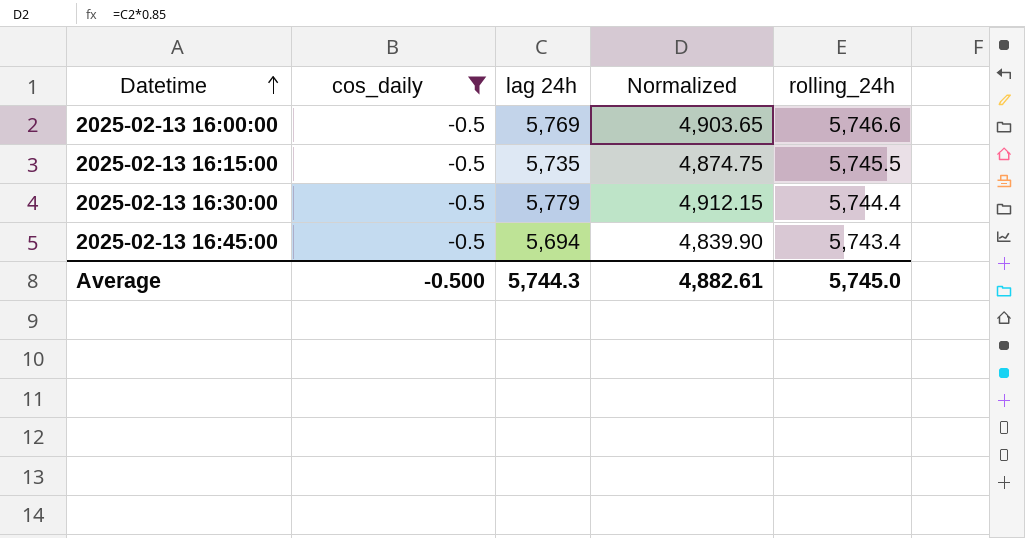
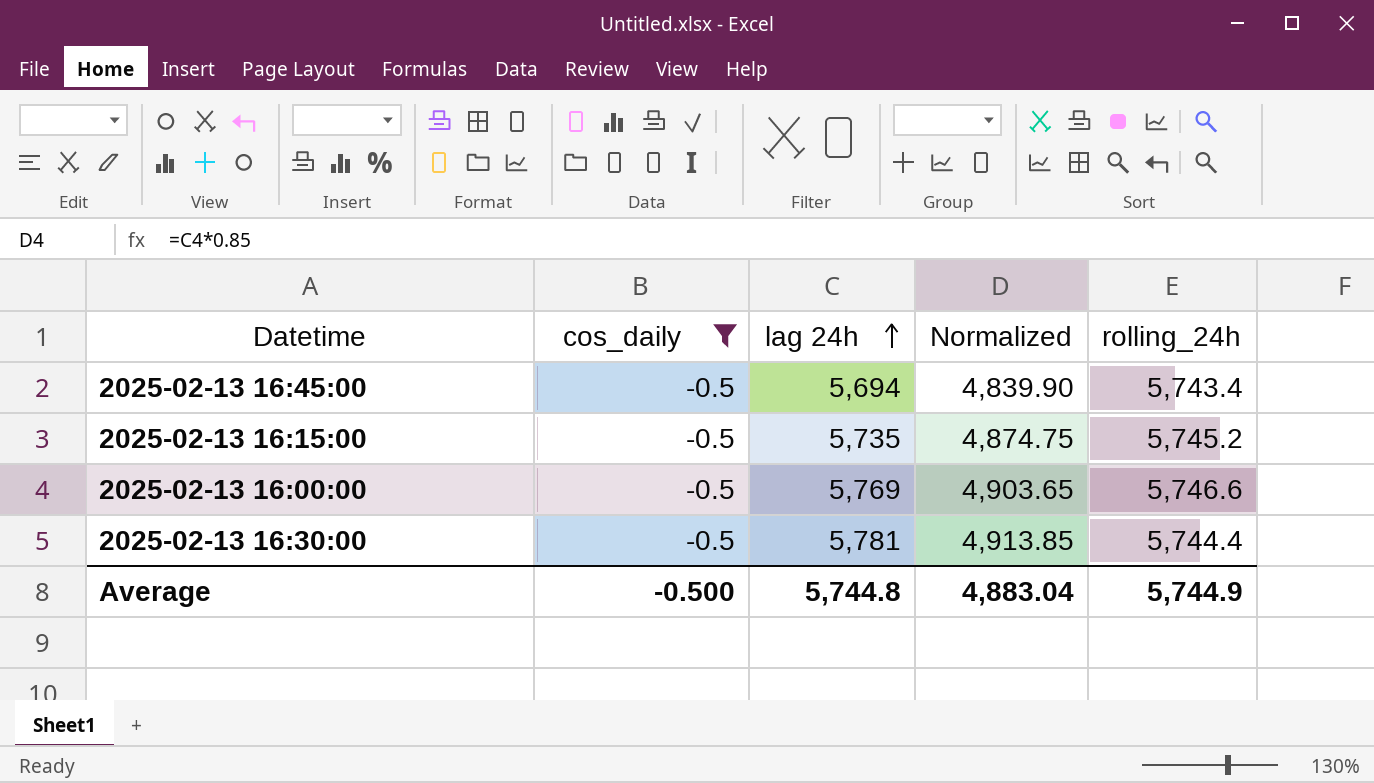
row order: Datetime ascending -> lag 24h ascending
2025-02-13 16:15:00 | rolling_24h: 5,745.5 -> 5,745.2
2025-02-13 16:30:00 | lag 24h: 5,779 -> 5,781
2025-02-13 16:30:00 | Normalized: 4,912.15 -> 4,913.85
Average | lag 24h: 5,744.3 -> 5,744.8
Average | Normalized: 4,882.61 -> 4,883.04
Average | rolling_24h: 5,745.0 -> 5,744.9

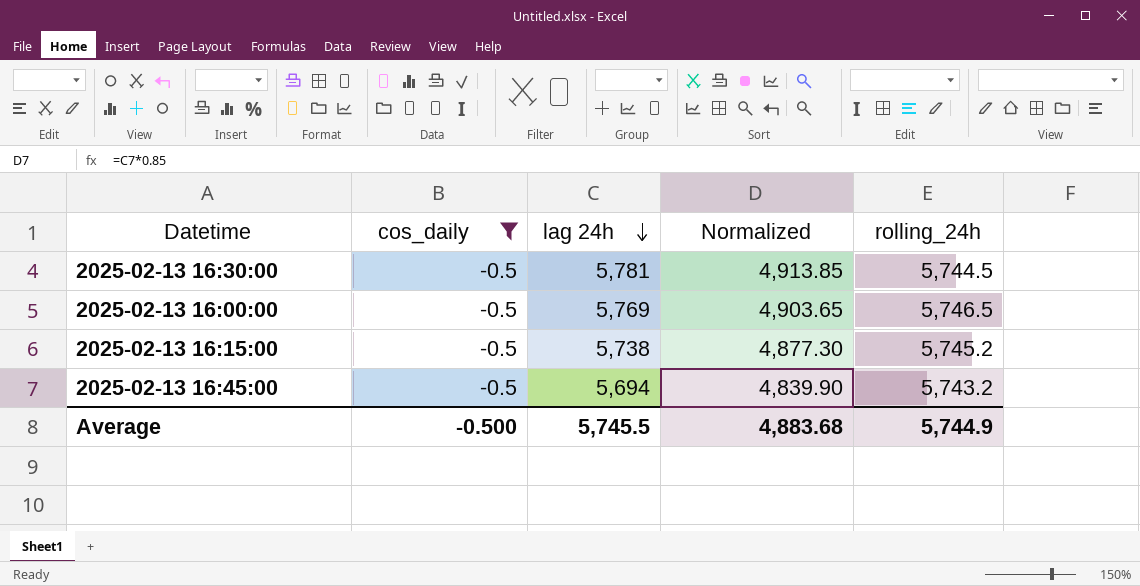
row order: lag 24h ascending -> lag 24h descending
2025-02-13 16:30:00 | rolling_24h: 5,744.4 -> 5,744.5
2025-02-13 16:00:00 | rolling_24h: 5,746.6 -> 5,746.5
2025-02-13 16:15:00 | lag 24h: 5,735 -> 5,738
2025-02-13 16:15:00 | Normalized: 4,874.75 -> 4,877.30
2025-02-13 16:45:00 | rolling_24h: 5,743.4 -> 5,743.2
Average | lag 24h: 5,744.8 -> 5,745.5
Average | Normalized: 4,883.04 -> 4,883.68

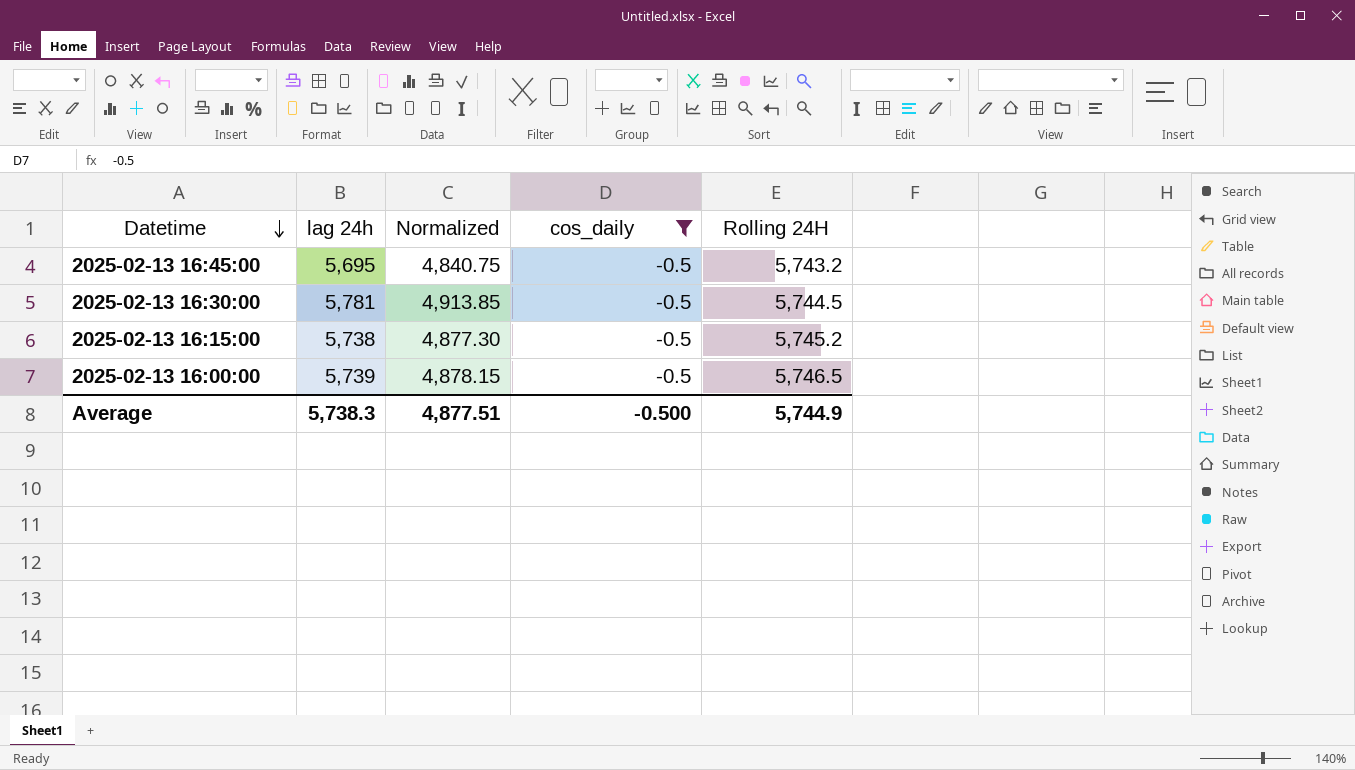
row order: lag 24h descending -> Datetime descending
column cos_daily | position: 2 -> 4
column name: rolling_24h -> Rolling 24H
2025-02-13 16:45:00 | lag 24h: 5,694 -> 5,695
2025-02-13 16:45:00 | Normalized: 4,839.90 -> 4,840.75
2025-02-13 16:00:00 | lag 24h: 5,769 -> 5,739
2025-02-13 16:00:00 | Normalized: 4,903.65 -> 4,878.15
Average | lag 24h: 5,745.5 -> 5,738.3
Average | Normalized: 4,883.68 -> 4,877.51

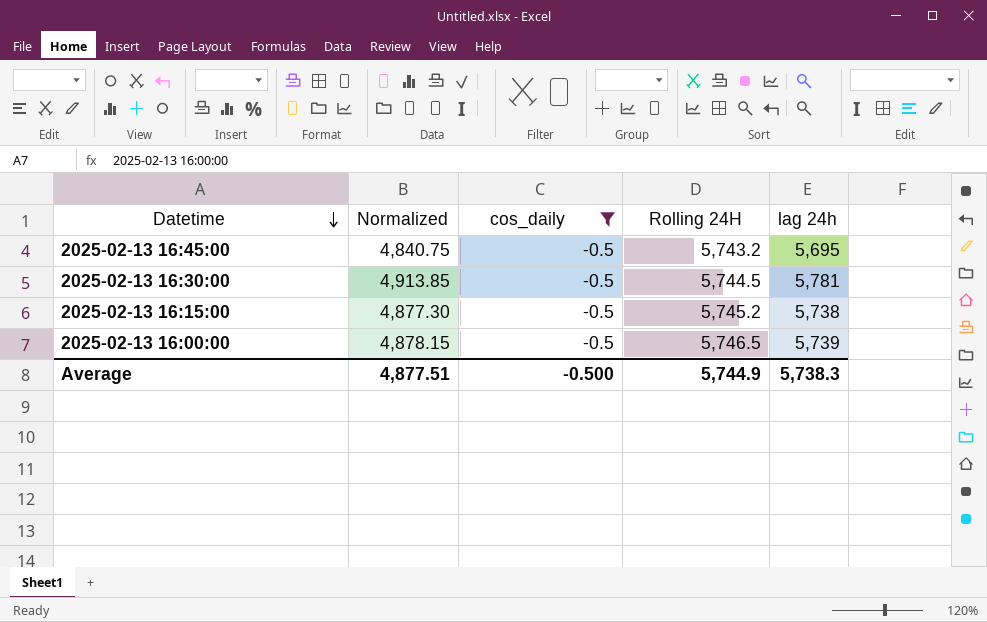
column lag 24h | position: 2 -> 5

